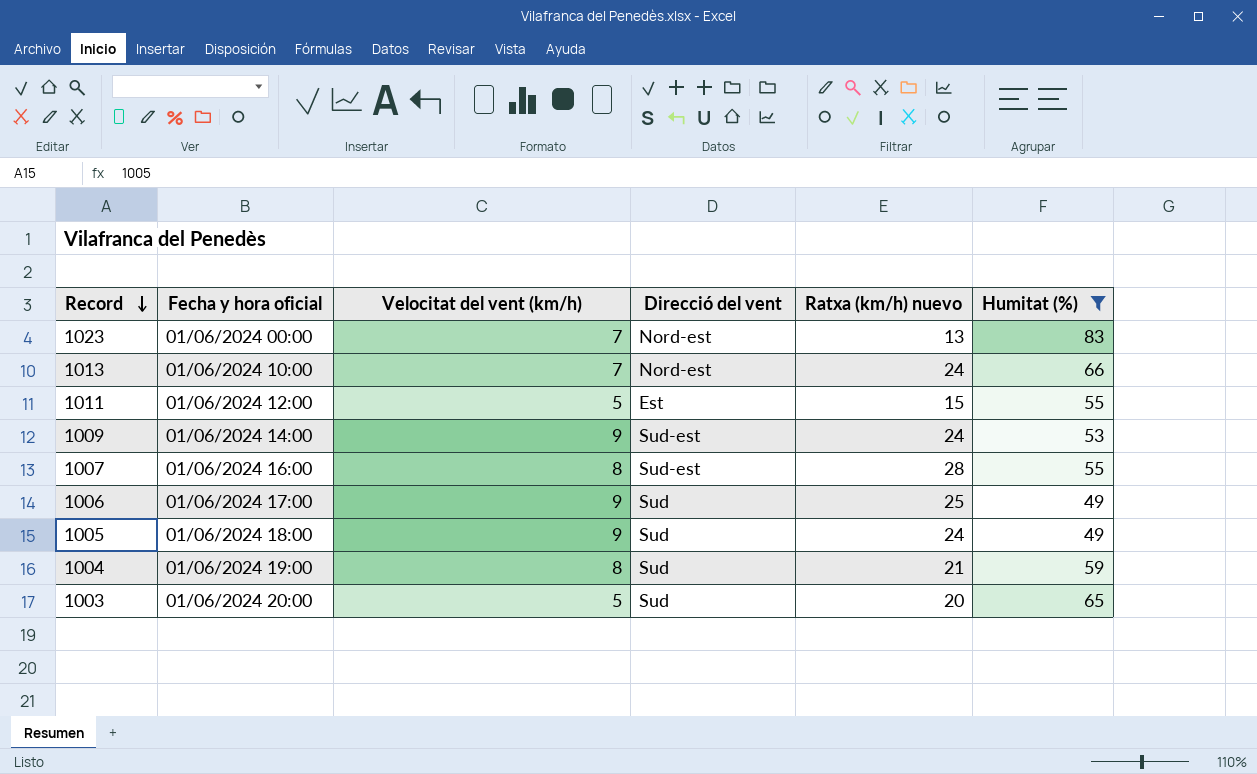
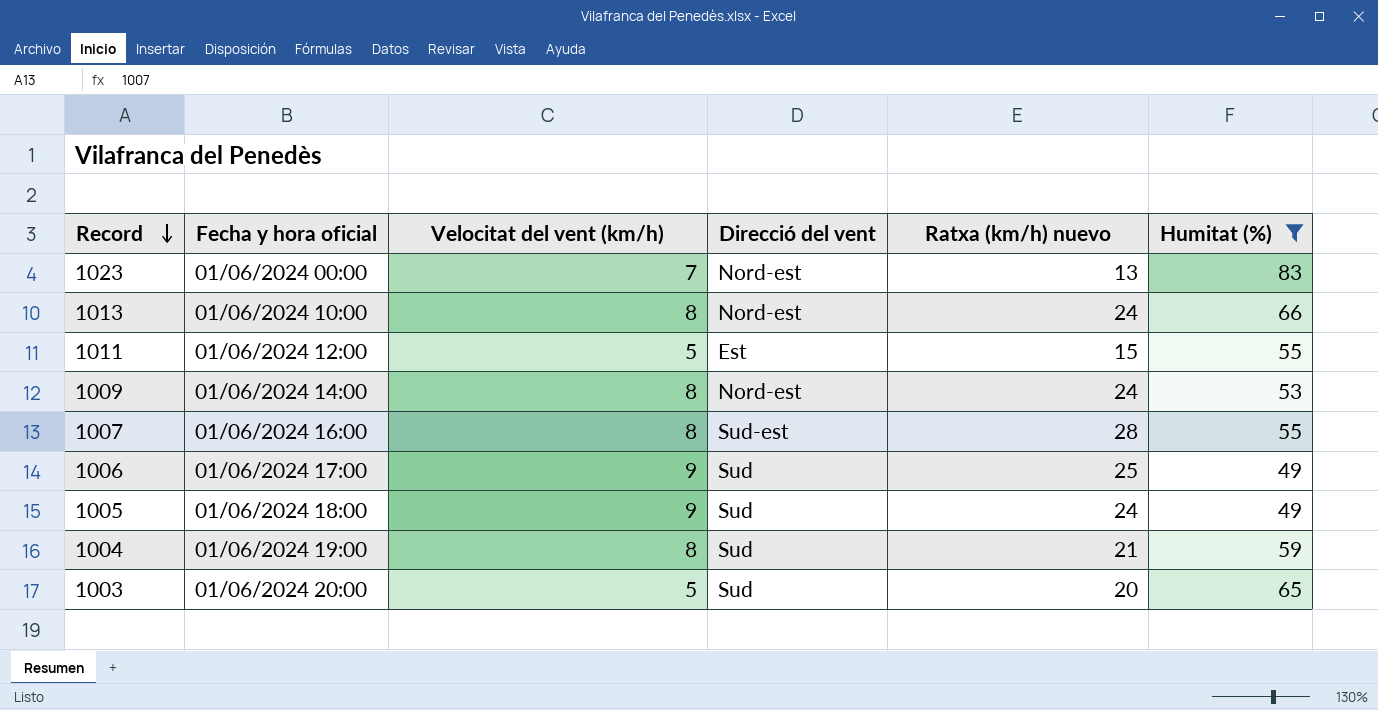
1013 | Velocitat del vent (km/h): 7 -> 8
1009 | Velocitat del vent (km/h): 9 -> 8
1009 | Direcció del vent: Sud-est -> Nord-est

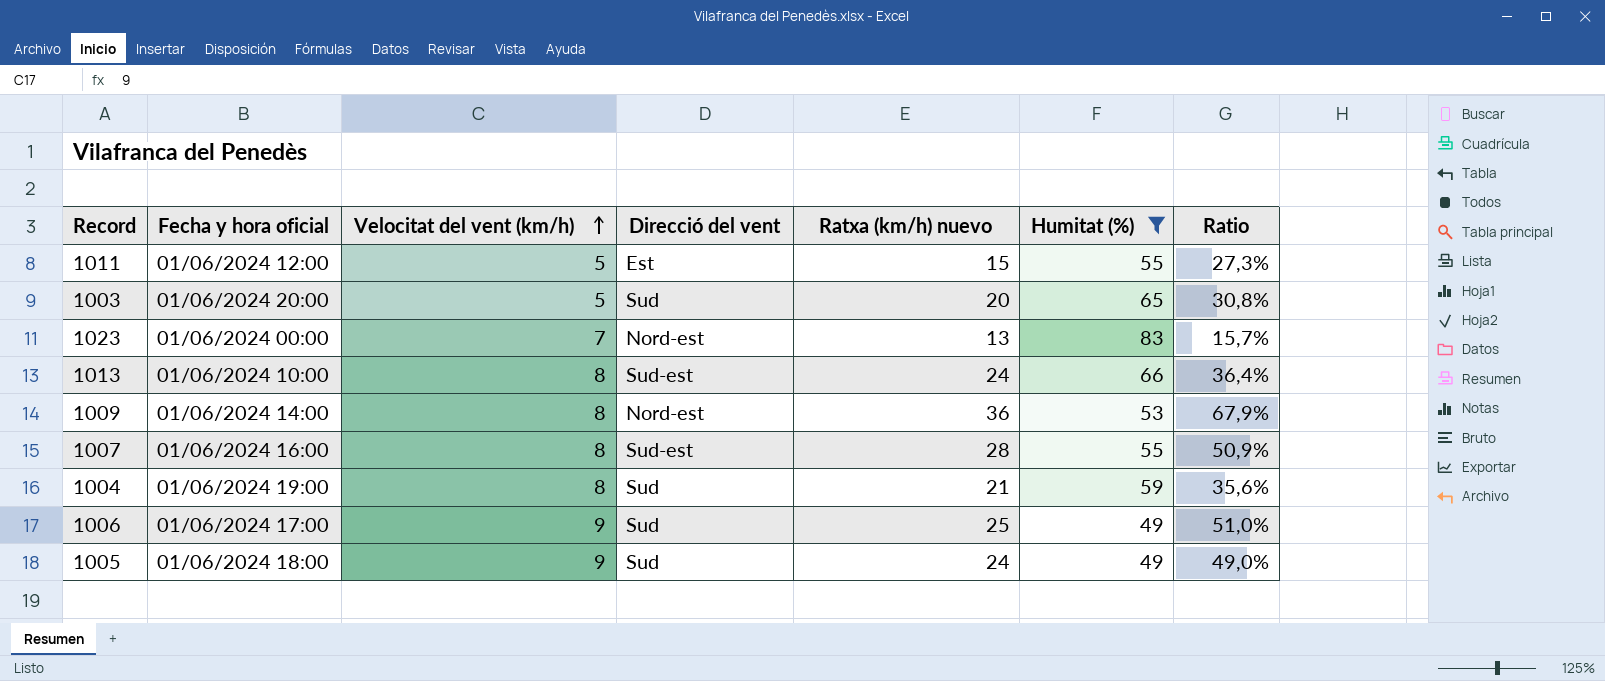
row order: Record descending -> Velocitat del vent (km/h) ascending
column Ratio | formula: none -> [Ratxa (km/h) nuevo] / [Humitat (%)]
1013 | Direcció del vent: Nord-est -> Sud-est
1009 | Ratxa (km/h) nuevo: 24 -> 36

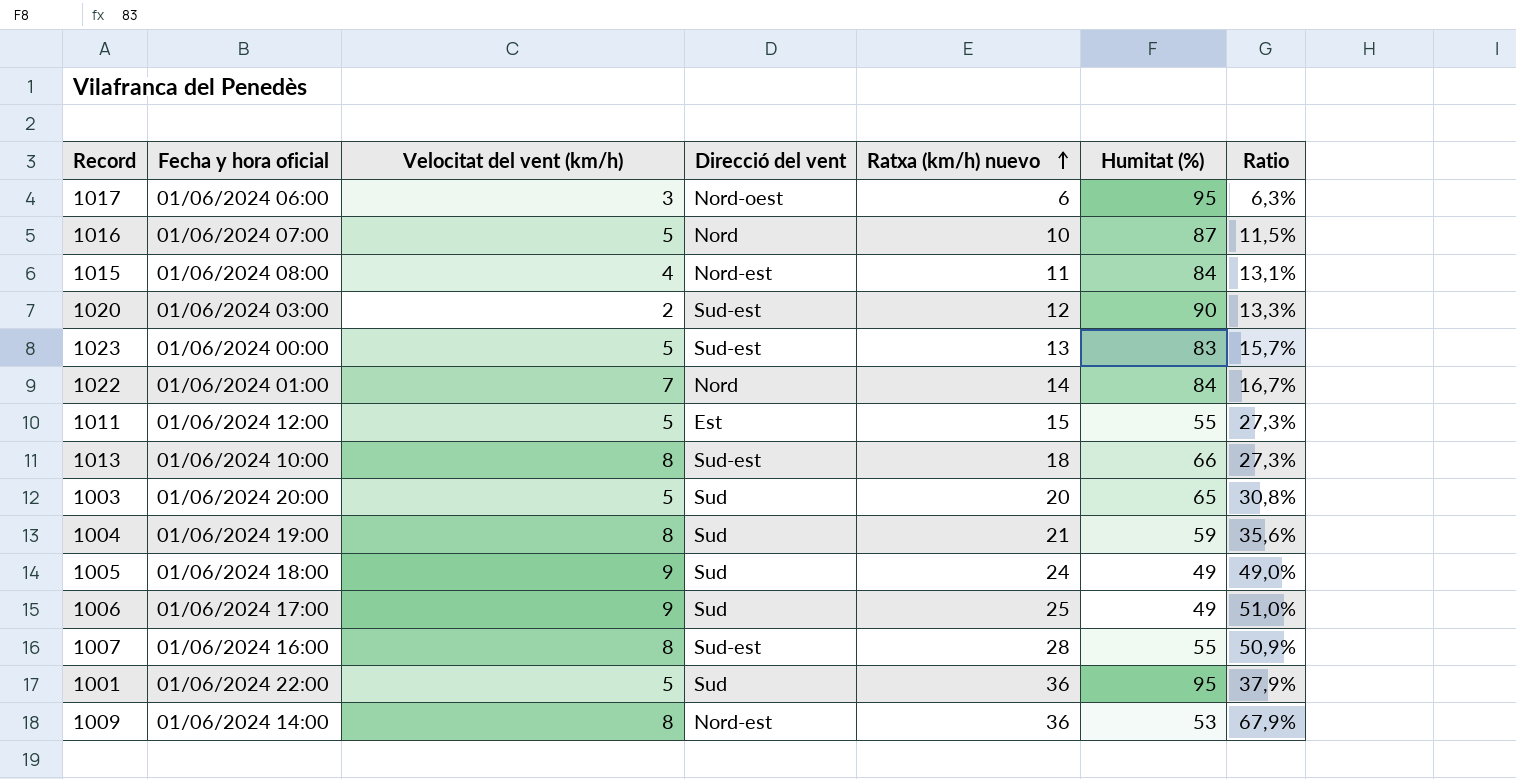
filter: Humitat (%) <= 83 -> none
row order: Velocitat del vent (km/h) ascending -> Ratxa (km/h) nuevo ascending
1023 | Velocitat del vent (km/h): 7 -> 5
1023 | Direcció del vent: Nord-est -> Sud-est
1013 | Ratxa (km/h) nuevo: 24 -> 18
1013 | Ratio: 36,4% -> 27,3%

